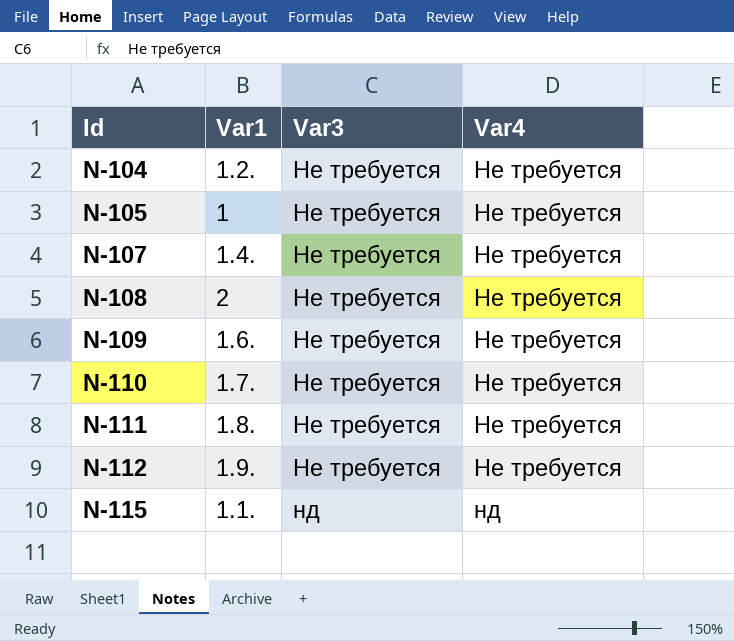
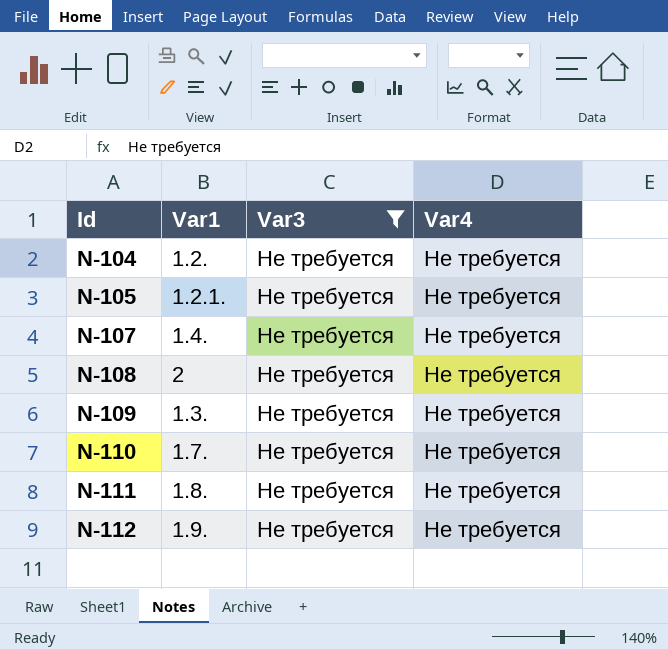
filter: none -> Var3 = Не требуется
N-105 | Var1: 1 -> 1.2.1.
N-109 | Var1: 1.6. -> 1.3.

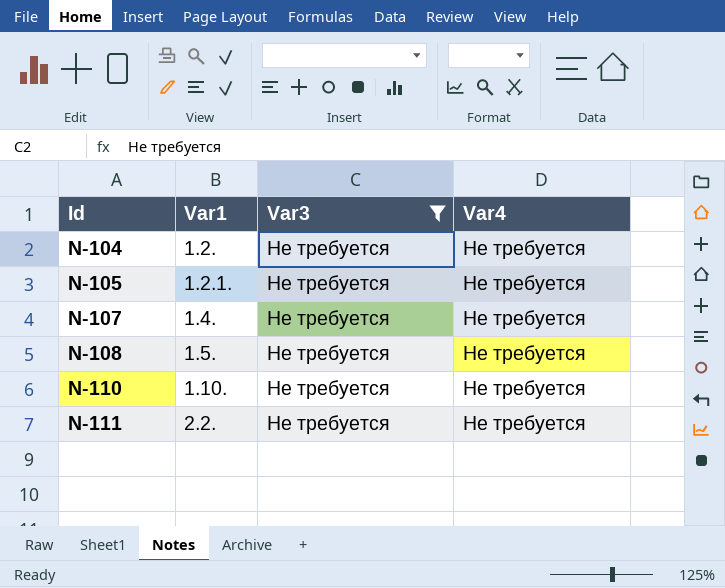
row N-109: 1.3. | Не требуется | Не требуется -> none
row N-112: 1.9. | Не требуется | Не требуется -> none
N-108 | Var1: 2 -> 1.5.
N-110 | Var1: 1.7. -> 1.10.
N-111 | Var1: 1.8. -> 2.2.

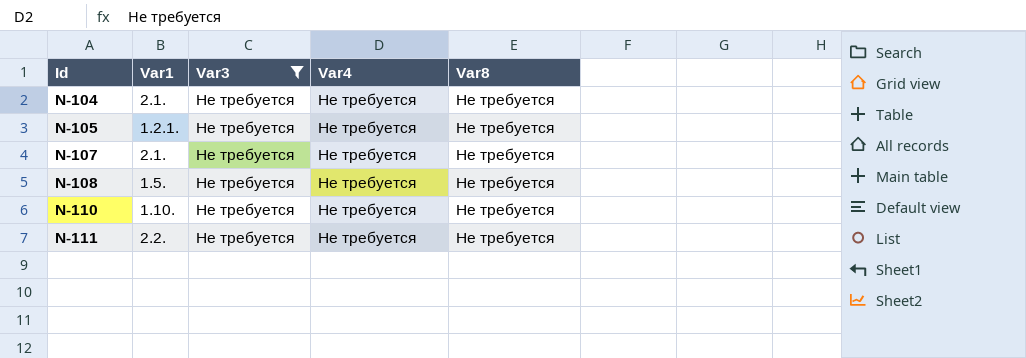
column Var8 | position: none -> 5
N-104 | Var1: 1.2. -> 2.1.
N-107 | Var1: 1.4. -> 2.1.

